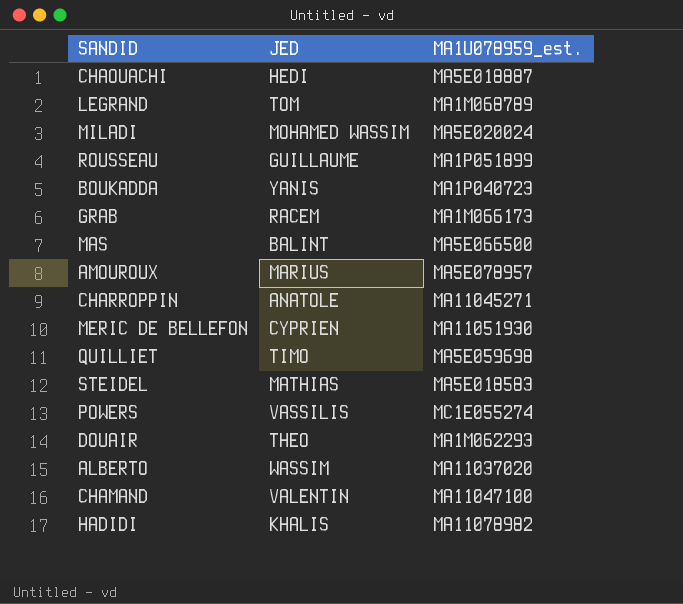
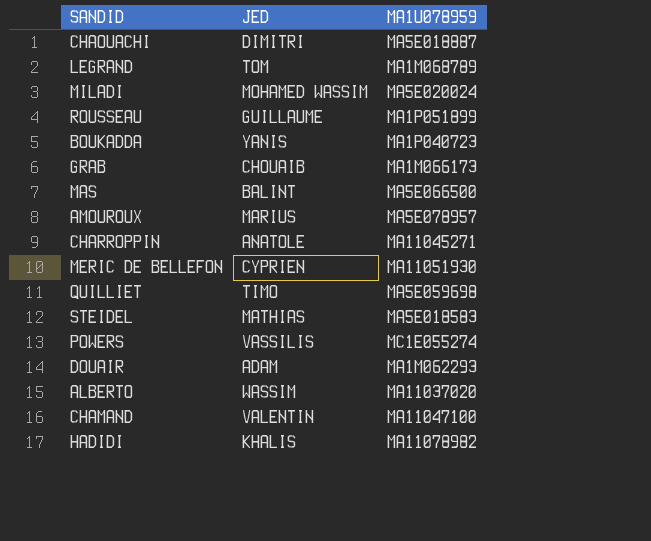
column name: MA1U078959_est. -> MA1U078959
CHAOUACHI | JED: HEDI -> DIMITRI
GRAB | JED: RACEM -> CHOUAIB
DOUAIR | JED: THEO -> ADAM

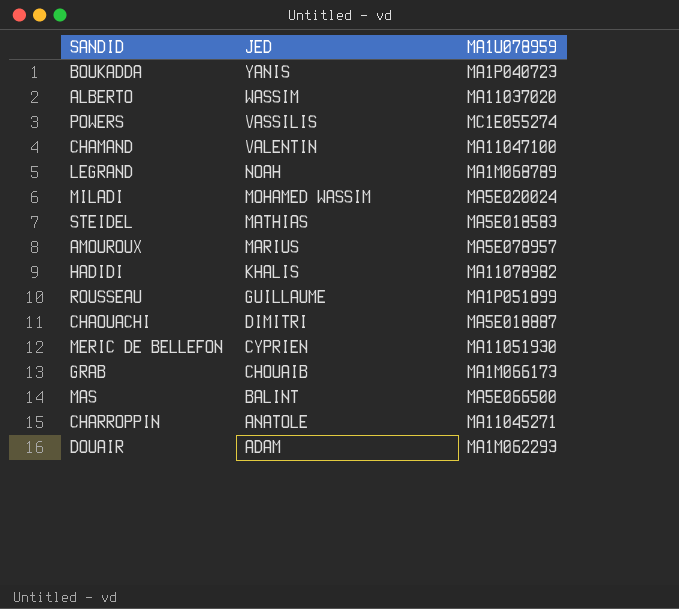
row order: none -> JED descending
row QUILLIET: TIMO | MA5E059698 -> none
LEGRAND | JED: TOM -> NOAH

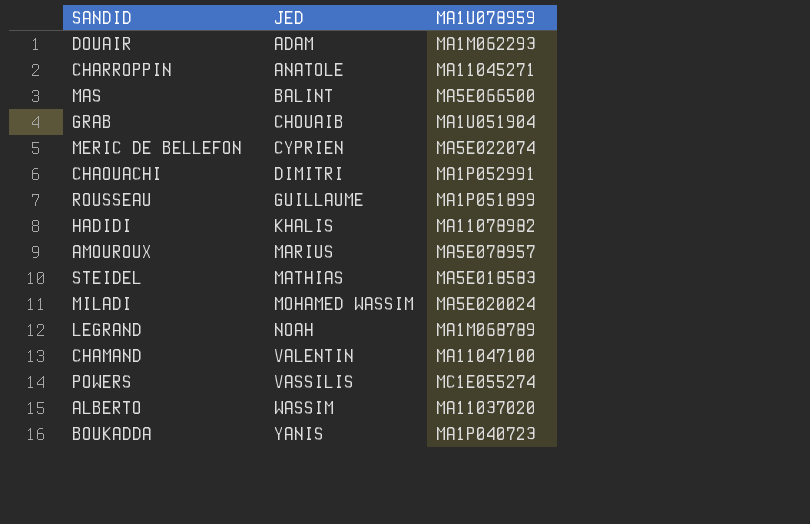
row order: JED descending -> JED ascending
GRAB | MA1U078959: MA1M066173 -> MA1U051904
MERIC DE BELLEFON | MA1U078959: MA11051930 -> MA5E022074
CHAOUACHI | MA1U078959: MA5E018887 -> MA1P052991

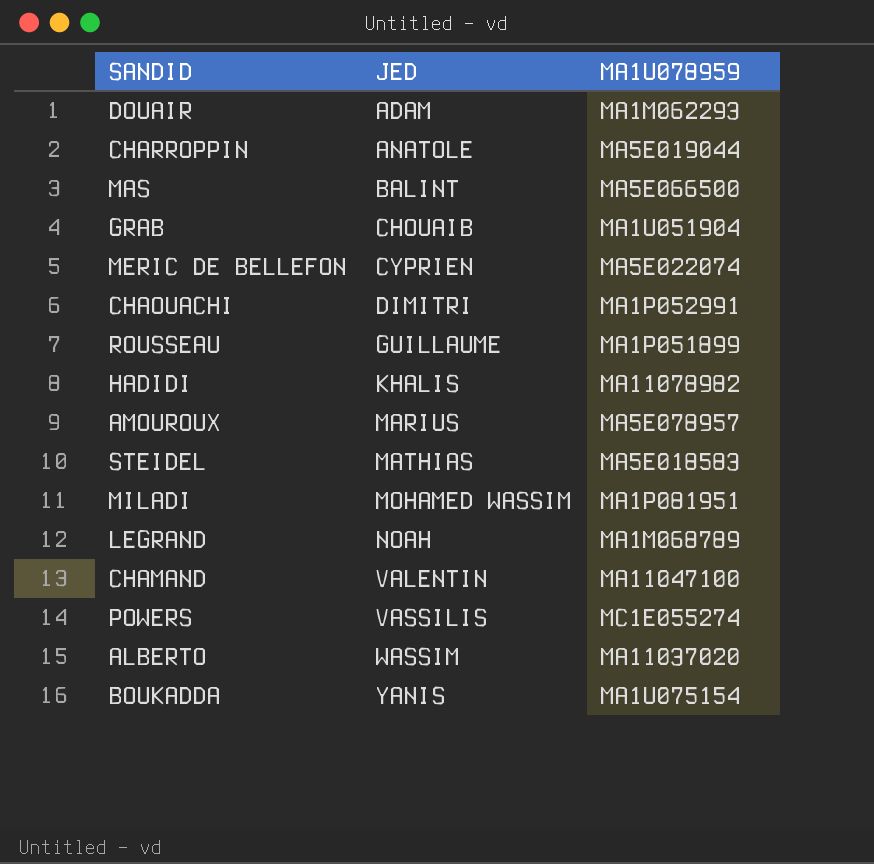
CHARROPPIN | MA1U078959: MA11045271 -> MA5E019044
MILADI | MA1U078959: MA5E020024 -> MA1P081951
BOUKADDA | MA1U078959: MA1P040723 -> MA1U075154

